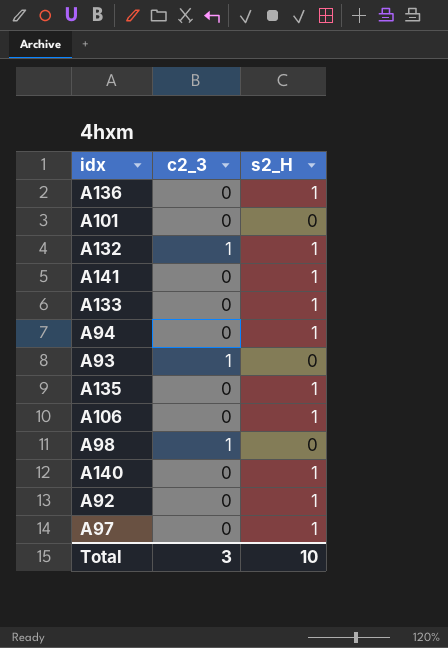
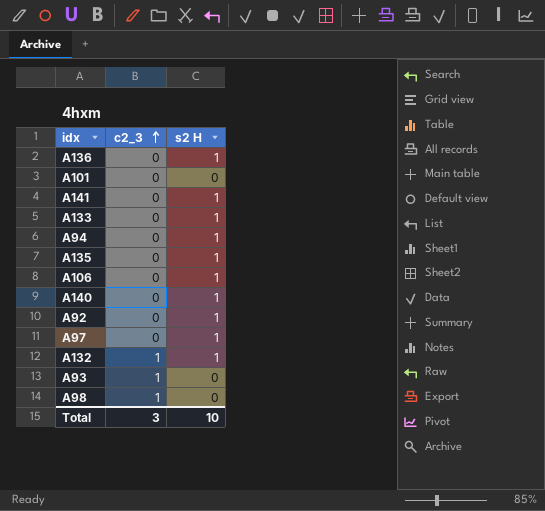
row order: none -> c2_3 ascending
column name: s2_H -> s2 H

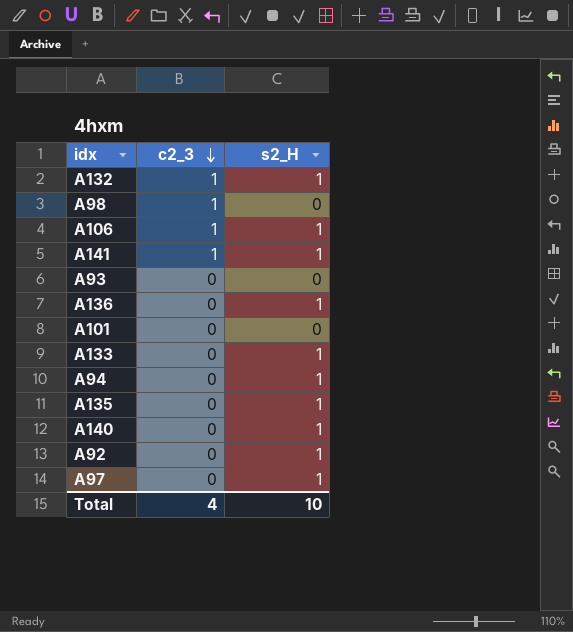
row order: c2_3 ascending -> c2_3 descending
column name: s2 H -> s2_H
A106 | c2_3: 0 -> 1
A141 | c2_3: 0 -> 1
A93 | c2_3: 1 -> 0
Total | c2_3: 3 -> 4

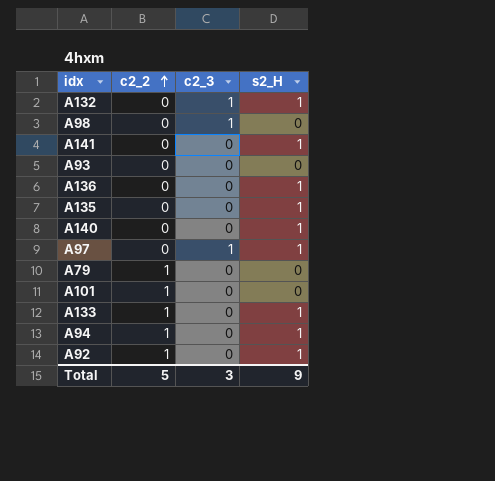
row order: c2_3 descending -> c2_2 ascending
column c2_2 | position: none -> 2
row A106: 1 | 1 -> none
A141 | c2_3: 1 -> 0
A97 | c2_3: 0 -> 1
row A79: none -> 1 | 0 | 0
Total | c2_3: 4 -> 3
Total | s2_H: 10 -> 9

